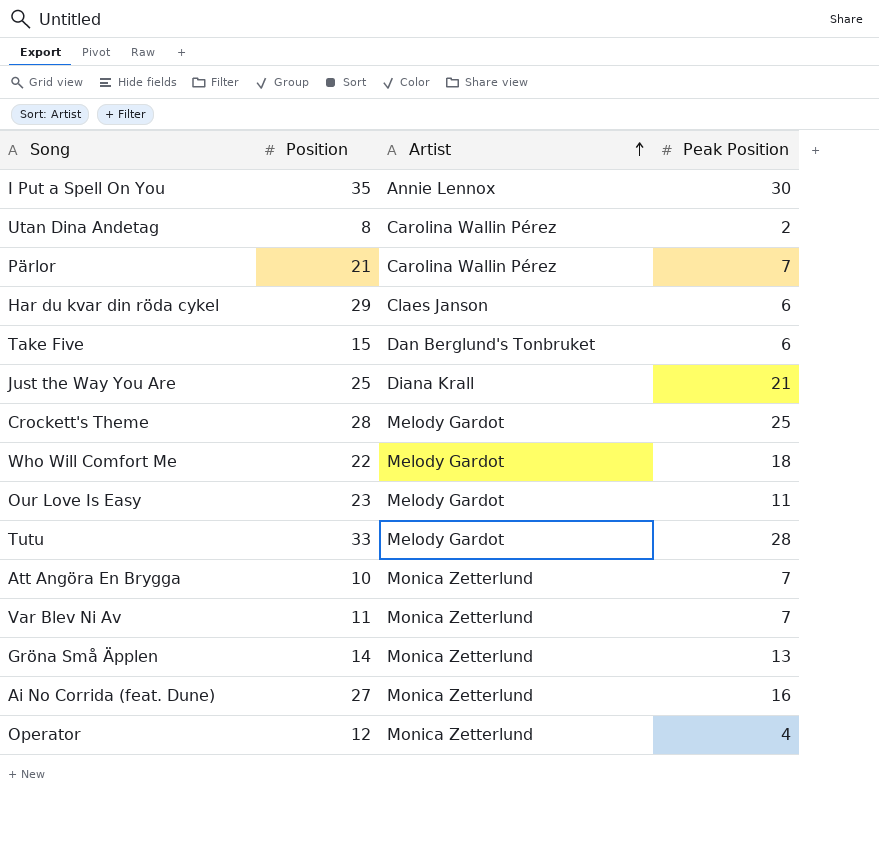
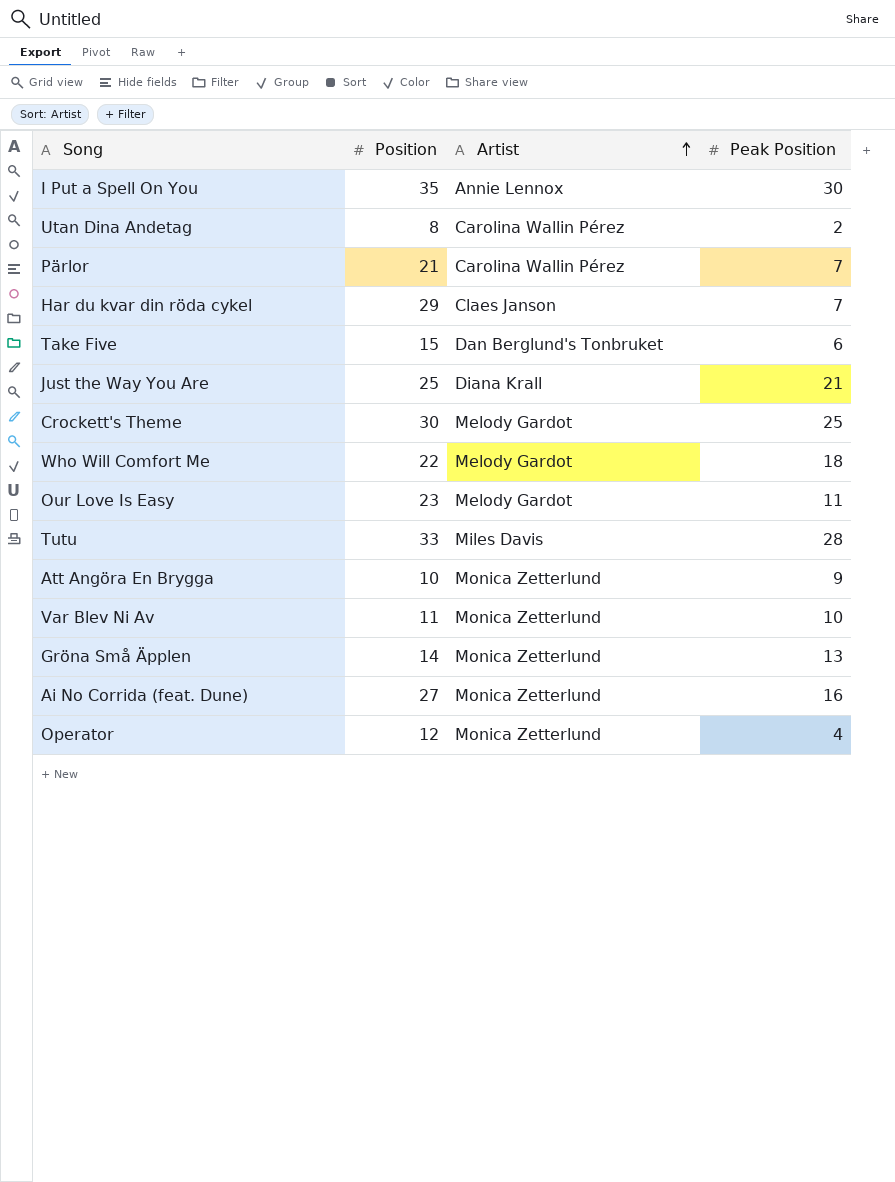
Har du kvar din röda cykel | Peak Position: 6 -> 7
Crockett's Theme | Position: 28 -> 30
Tutu | Artist: Melody Gardot -> Miles Davis
Att Angöra En Brygga | Peak Position: 7 -> 9
Var Blev Ni Av | Peak Position: 7 -> 10

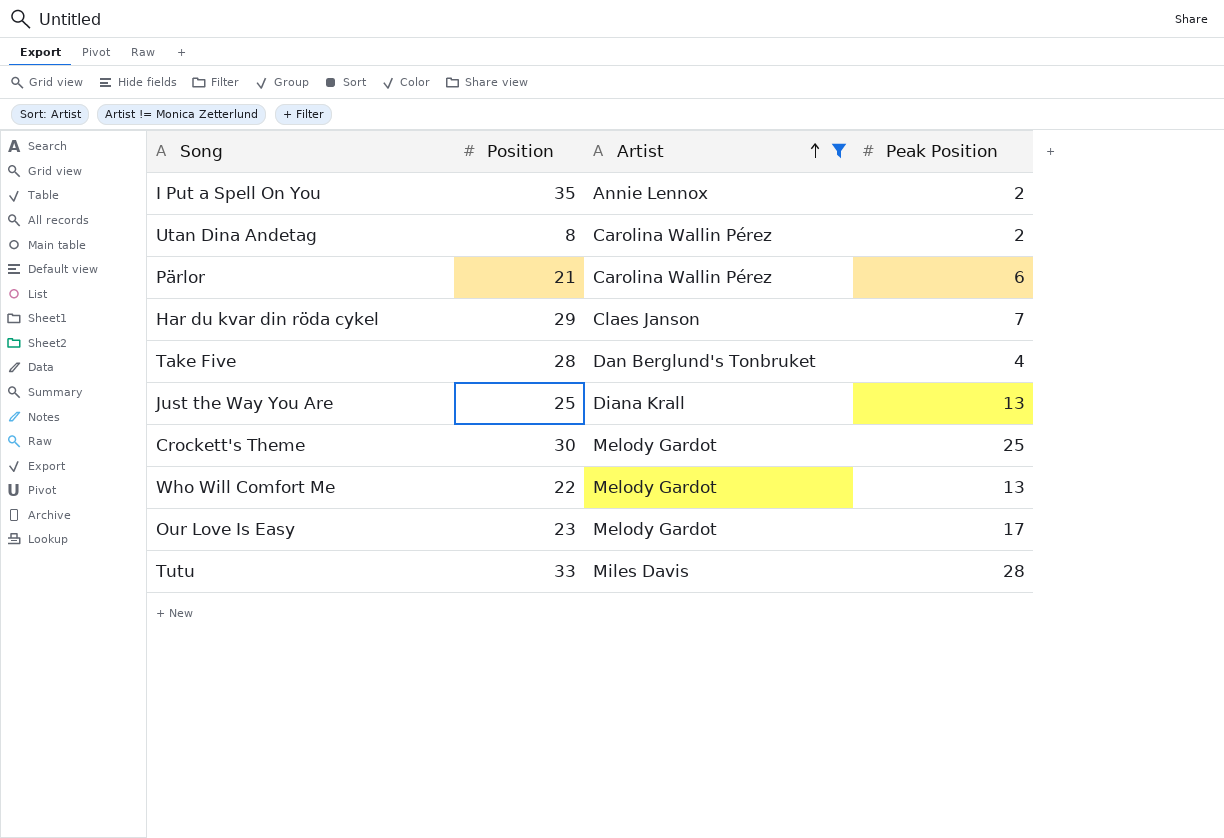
filter: none -> Artist != Monica Zetterlund
I Put a Spell On You | Peak Position: 30 -> 2
Pärlor | Peak Position: 7 -> 6
Take Five | Position: 15 -> 28
Take Five | Peak Position: 6 -> 4
Just the Way You Are | Peak Position: 21 -> 13
Who Will Comfort Me | Peak Position: 18 -> 13
Our Love Is Easy | Peak Position: 11 -> 17

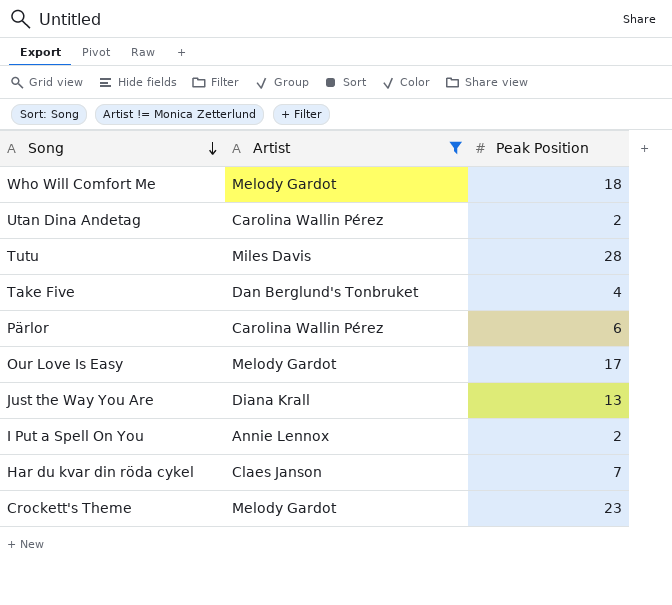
row order: Artist ascending -> Song descending
column Position | position: 2 -> none
Who Will Comfort Me | Peak Position: 13 -> 18
Crockett's Theme | Peak Position: 25 -> 23

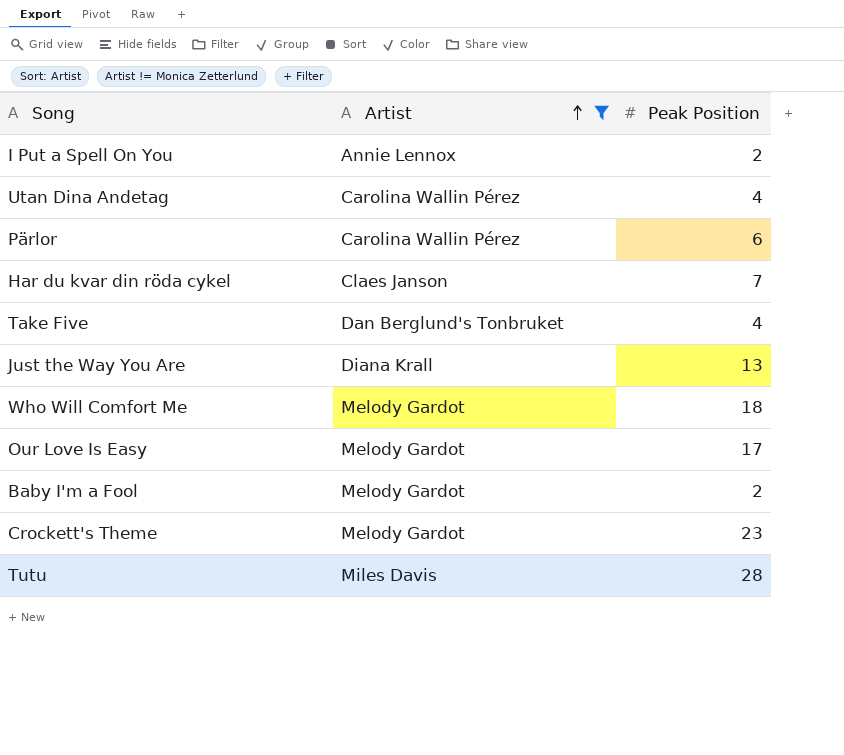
row order: Song descending -> Artist ascending
Utan Dina Andetag | Peak Position: 2 -> 4
row Baby I'm a Fool: none -> Melody Gardot | 2

